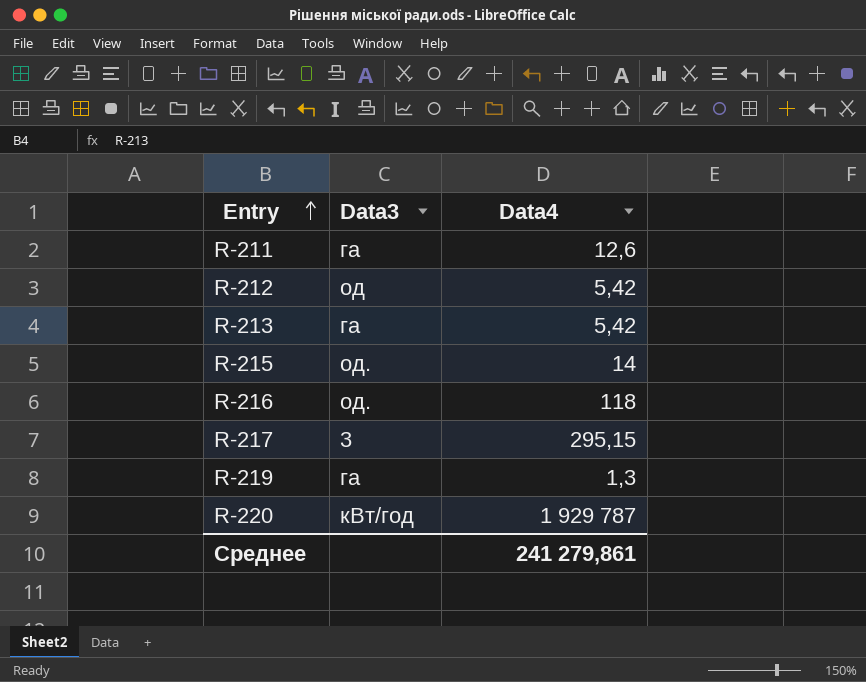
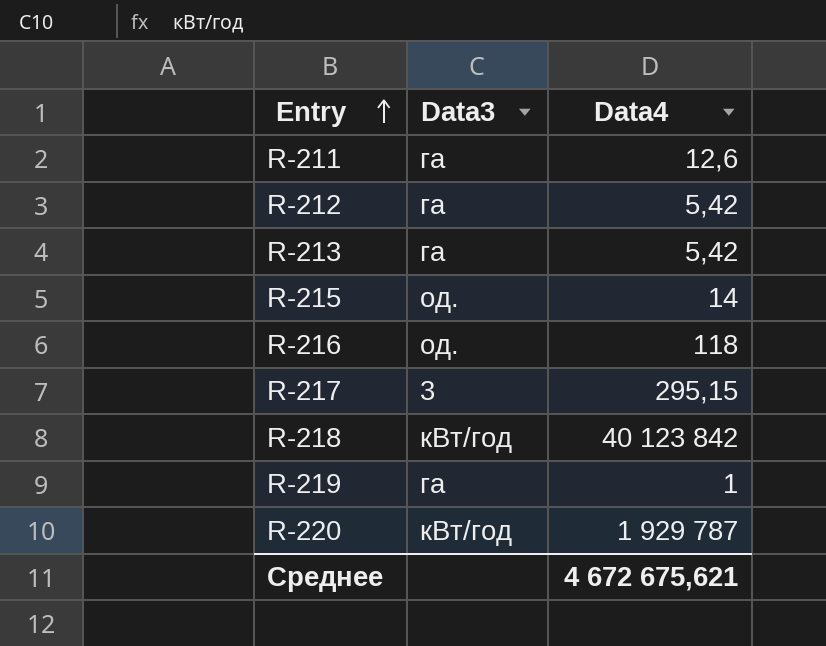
R-212 | Data3: од -> га
row R-218: none -> кВт/год | 40 123 842
R-219 | Data4: 1,3 -> 1
Среднее | Data4: 241 279,861 -> 4 672 675,621

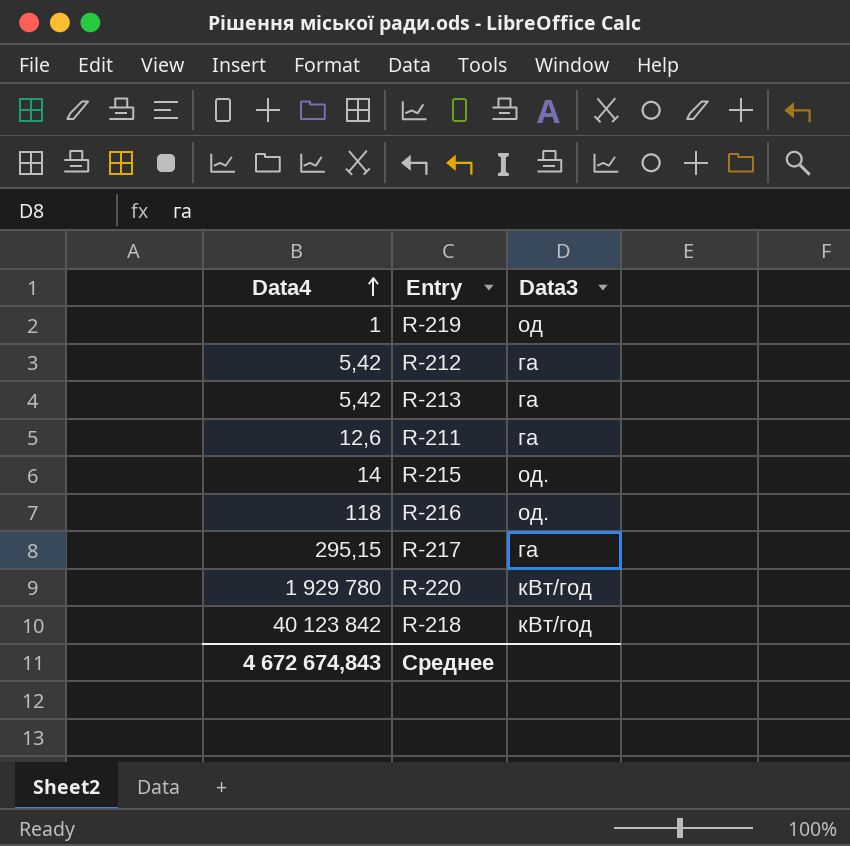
row order: Entry ascending -> Data4 ascending
column Data4 | position: 3 -> 1
R-219 | Data3: га -> од
R-217 | Data3: 3 -> га
R-220 | Data4: 1 929 787 -> 1 929 780
Среднее | Data4: 4 672 675,621 -> 4 672 674,843

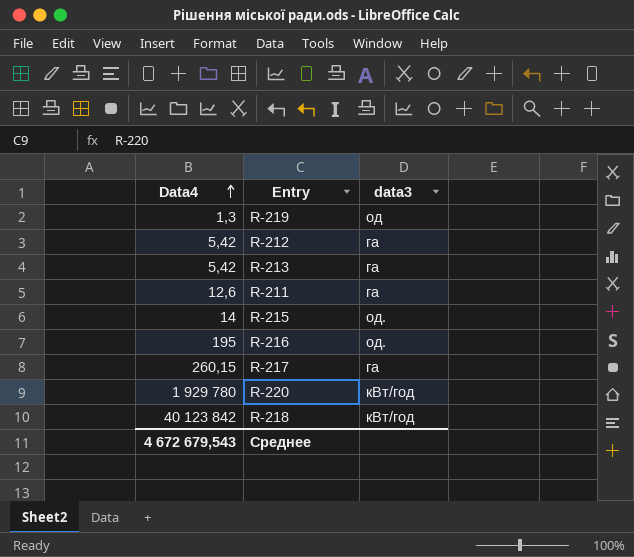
column name: Data3 -> data3
R-219 | Data4: 1 -> 1,3
R-216 | Data4: 118 -> 195
R-217 | Data4: 295,15 -> 260,15
Среднее | Data4: 4 672 674,843 -> 4 672 679,543

